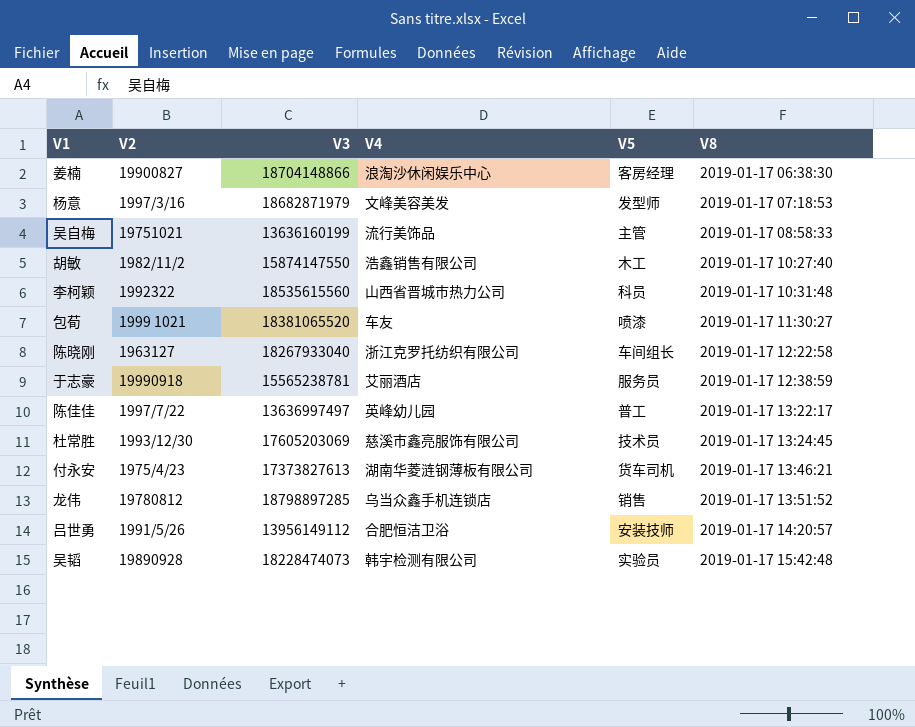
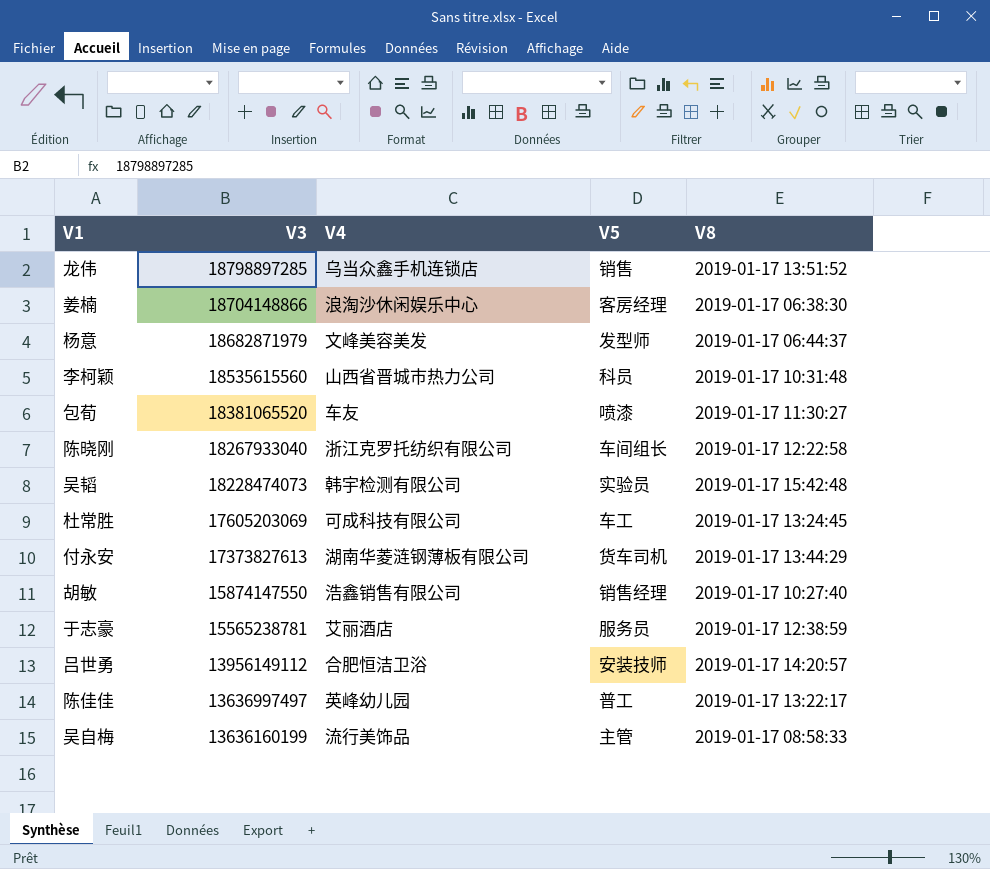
row order: V8 ascending -> V3 descending
column V2 | position: 2 -> none
杨意 | V8: 2019-01-17 07:18:53 -> 2019-01-17 06:44:37
杜常胜 | V4: 慈溪市鑫亮服饰有限公司 -> 可成科技有限公司
杜常胜 | V5: 技术员 -> 车工
付永安 | V8: 2019-01-17 13:46:21 -> 2019-01-17 13:44:29
胡敏 | V5: 木工 -> 销售经理

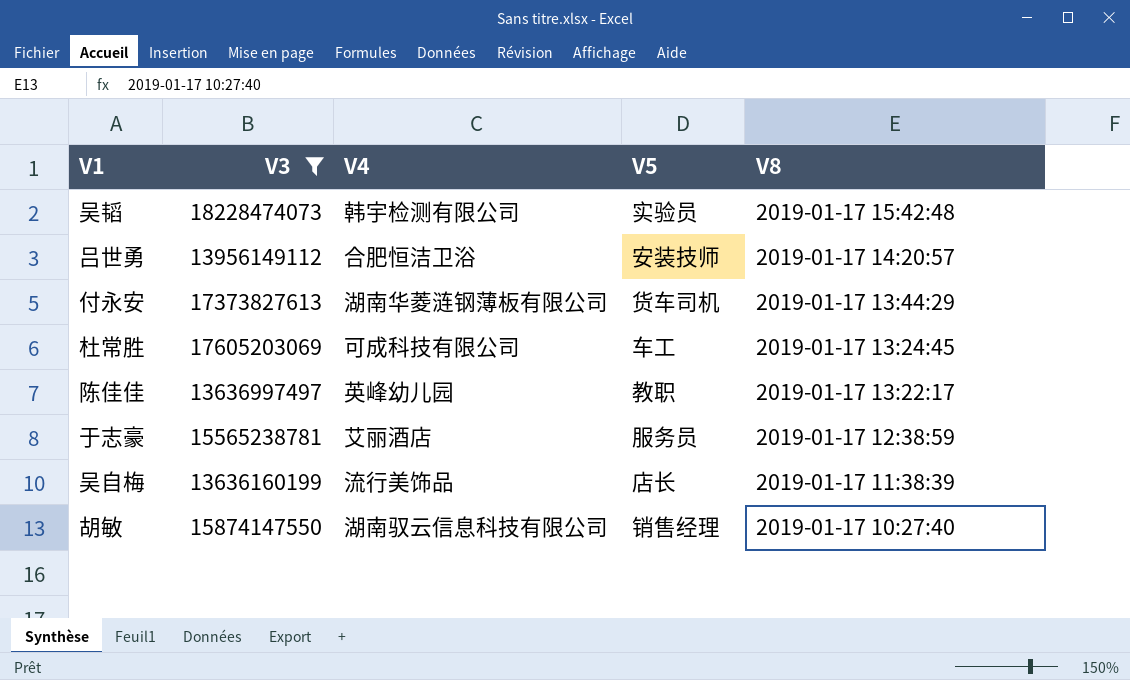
filter: none -> V3 <= 18228474073
row order: V3 descending -> V8 descending
陈佳佳 | V5: 普工 -> 教职
吴自梅 | V5: 主管 -> 店长
吴自梅 | V8: 2019-01-17 08:58:33 -> 2019-01-17 11:38:39
胡敏 | V4: 浩鑫销售有限公司 -> 湖南驭云信息科技有限公司

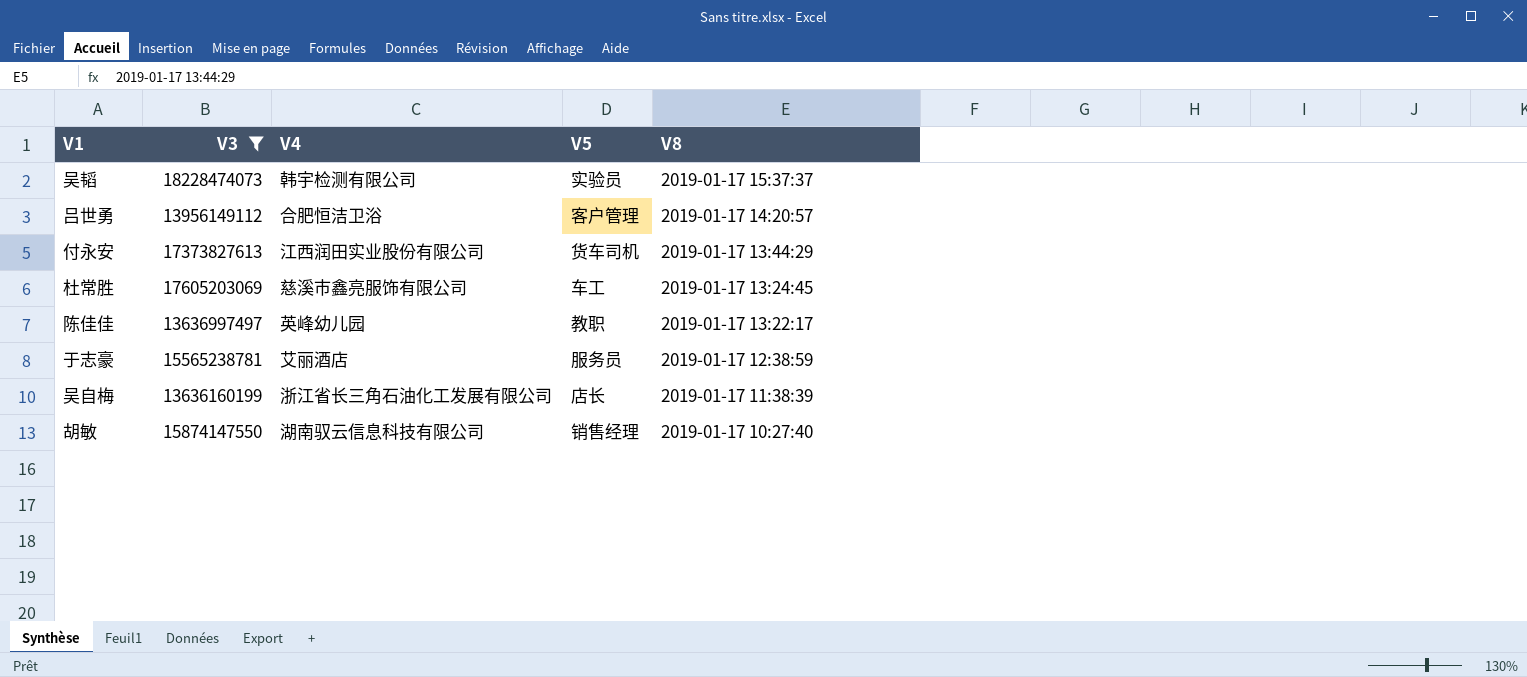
吴韬 | V8: 2019-01-17 15:42:48 -> 2019-01-17 15:37:37
吕世勇 | V5: 安装技师 -> 客户管理
付永安 | V4: 湖南华菱涟钢薄板有限公司 -> 江西润田实业股份有限公司
杜常胜 | V4: 可成科技有限公司 -> 慈溪市鑫亮服饰有限公司
吴自梅 | V4: 流行美饰品 -> 浙江省长三角石油化工发展有限公司

